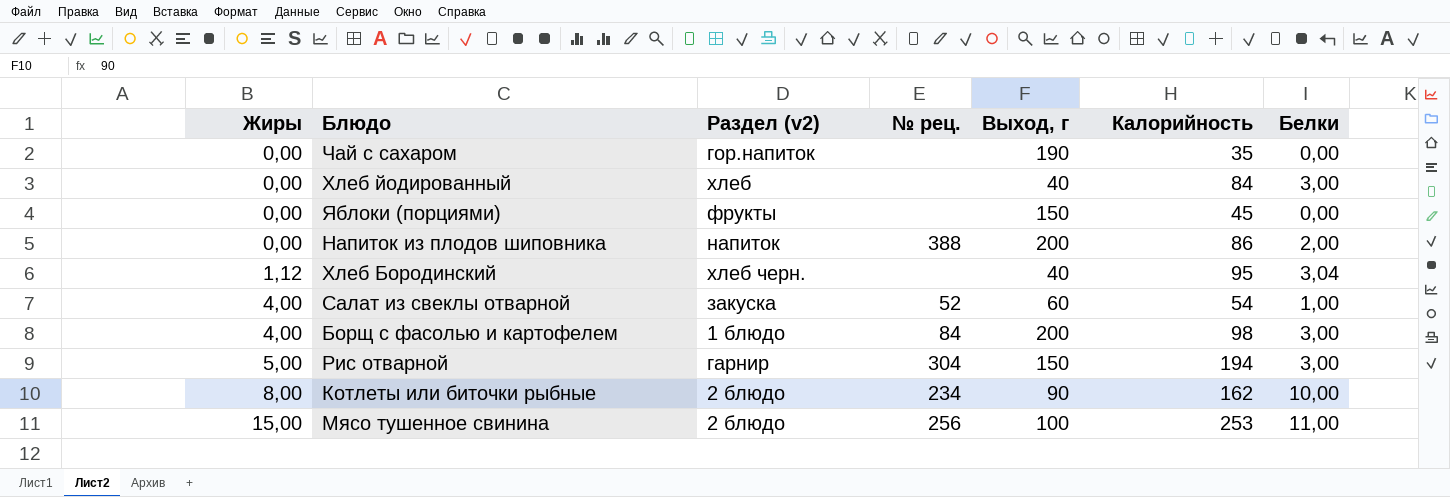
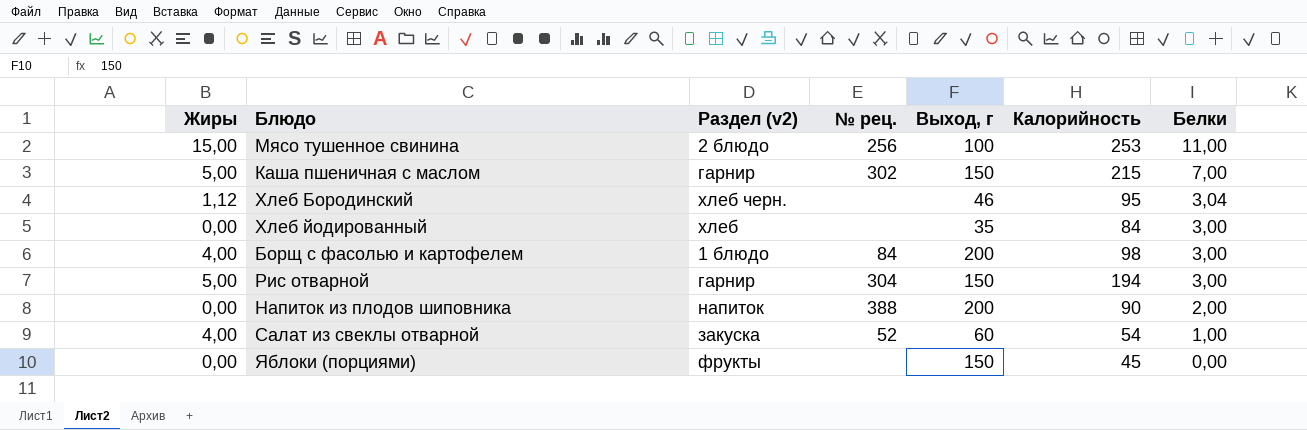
row order: Жиры ascending -> Белки descending
row Чай с сахаром: 0,00 | гор.напиток | none | 190 | 35 | 0,00 -> none
row Котлеты или биточки рыбные: 8,00 | 2 блюдо | 234 | 90 | 162 | 10,00 -> none
row Каша пшеничная с маслом: none -> 5,00 | гарнир | 302 | 150 | 215 | 7,00
Хлеб Бородинский | Выход, г: 40 -> 46
Хлеб йодированный | Выход, г: 40 -> 35
Напиток из плодов шиповника | Калорийность: 86 -> 90

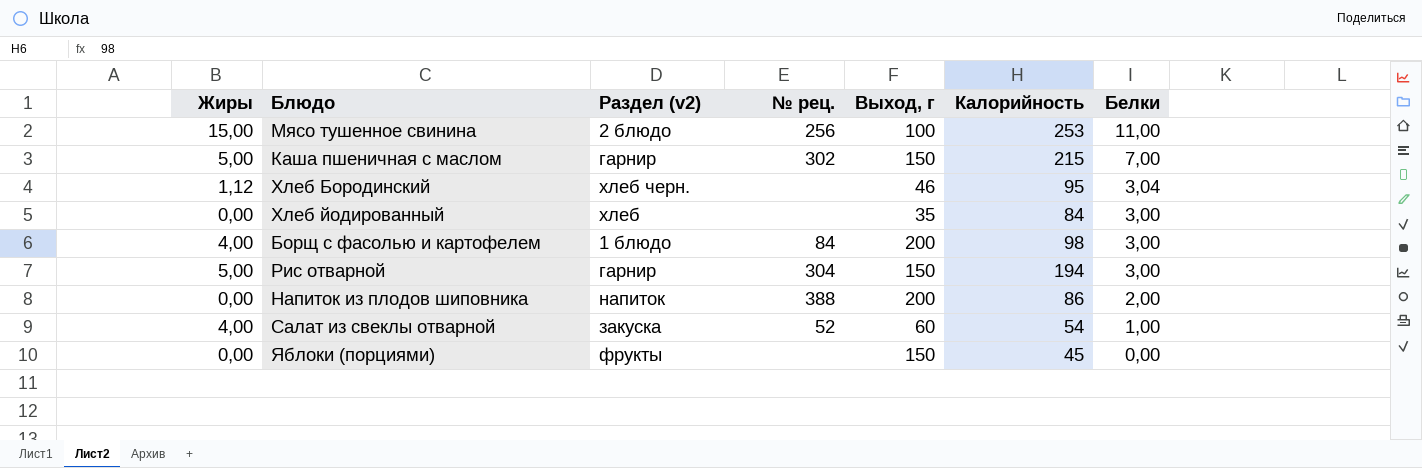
Напиток из плодов шиповника | Калорийность: 90 -> 86

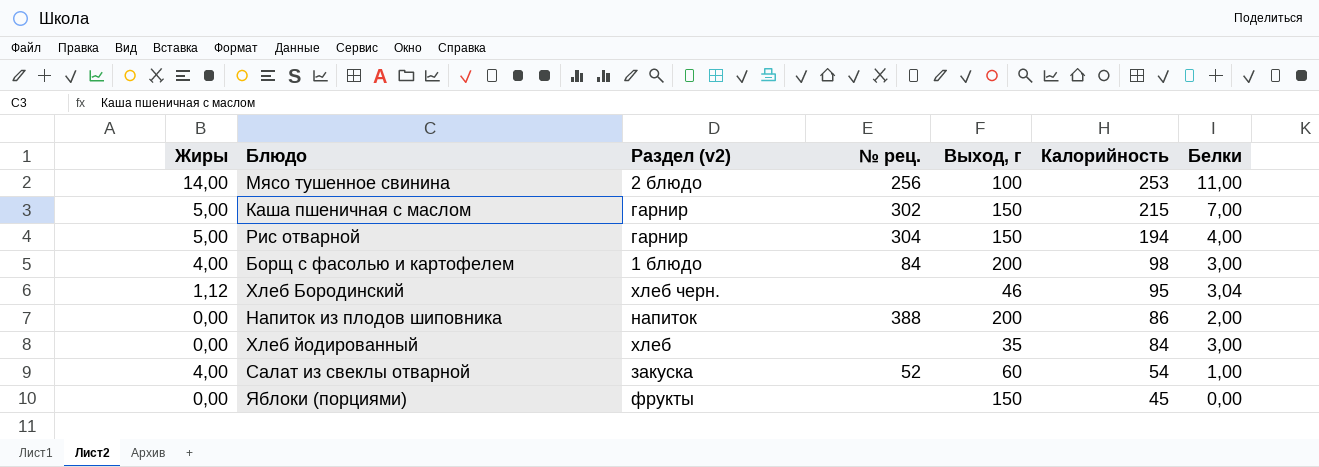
row order: Белки descending -> Калорийность descending
Мясо тушенное свинина | Жиры: 15,00 -> 14,00
Рис отварной | Белки: 3,00 -> 4,00

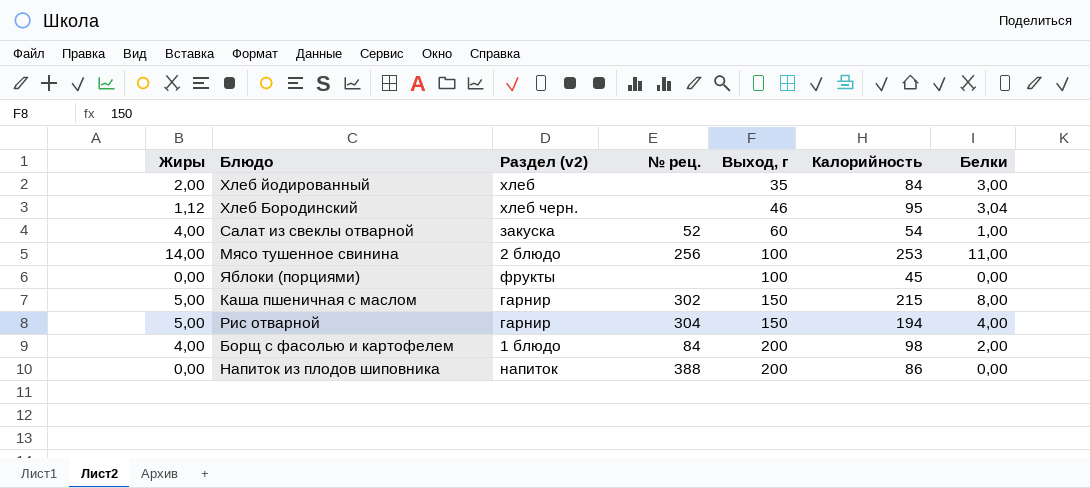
row order: Калорийность descending -> Выход, г ascending
Хлеб йодированный | Жиры: 0,00 -> 2,00
Яблоки (порциями) | Выход, г: 150 -> 100
Каша пшеничная с маслом | Белки: 7,00 -> 8,00
Борщ с фасолью и картофелем | Белки: 3,00 -> 2,00
Напиток из плодов шиповника | Белки: 2,00 -> 0,00

